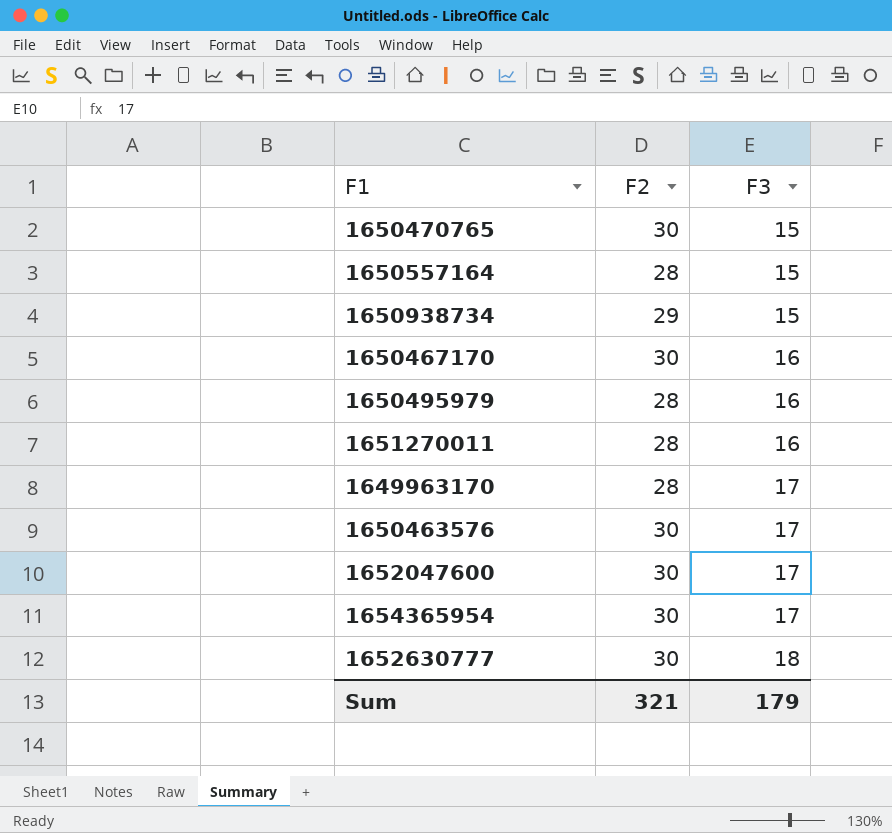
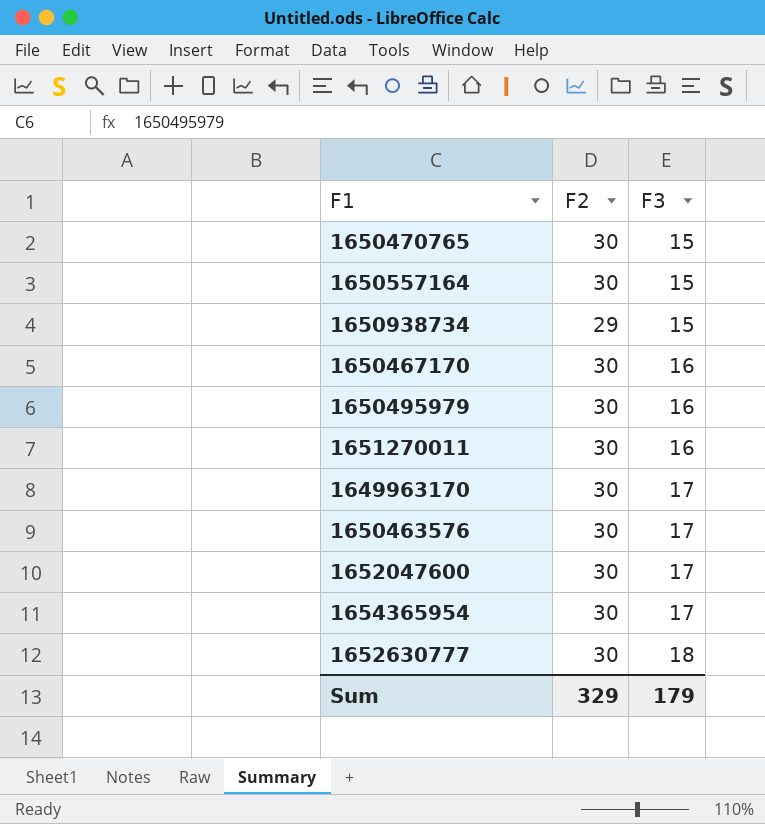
1650557164 | F2: 28 -> 30
1650495979 | F2: 28 -> 30
1651270011 | F2: 28 -> 30
1649963170 | F2: 28 -> 30
Sum | F2: 321 -> 329

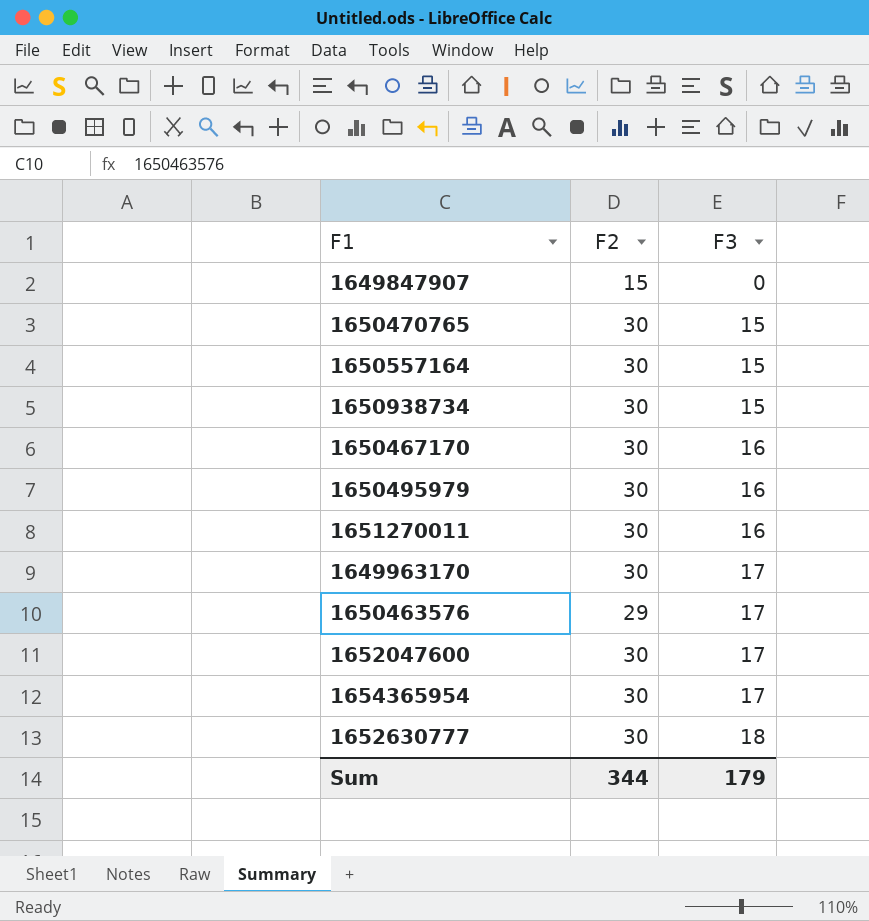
row 1649847907: none -> 15 | 0
1650938734 | F2: 29 -> 30
1650463576 | F2: 30 -> 29
Sum | F2: 329 -> 344

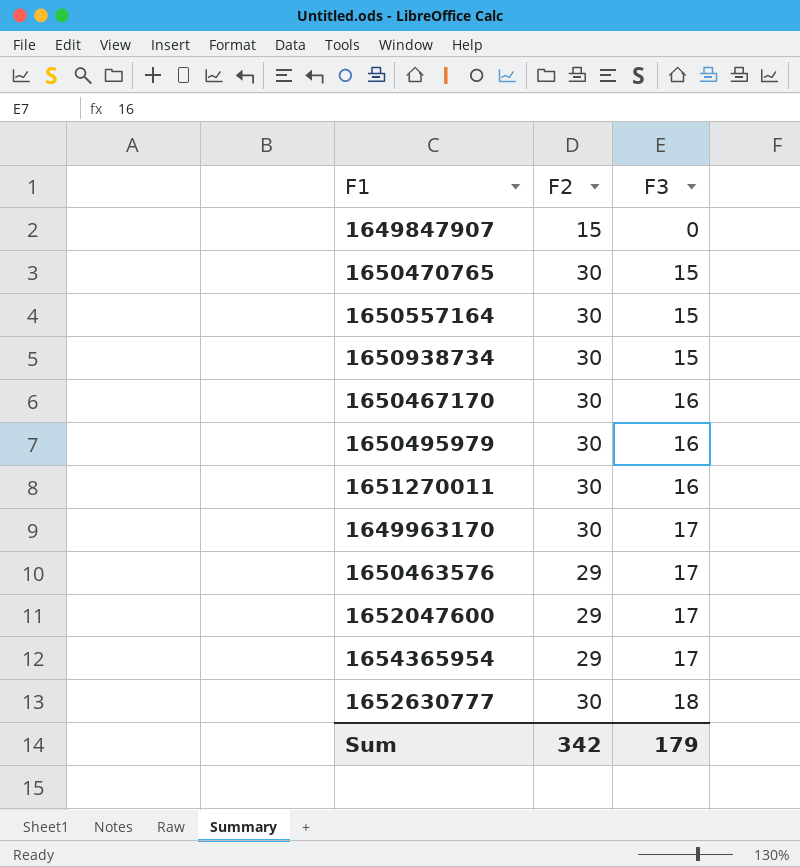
1652047600 | F2: 30 -> 29
1654365954 | F2: 30 -> 29
Sum | F2: 344 -> 342

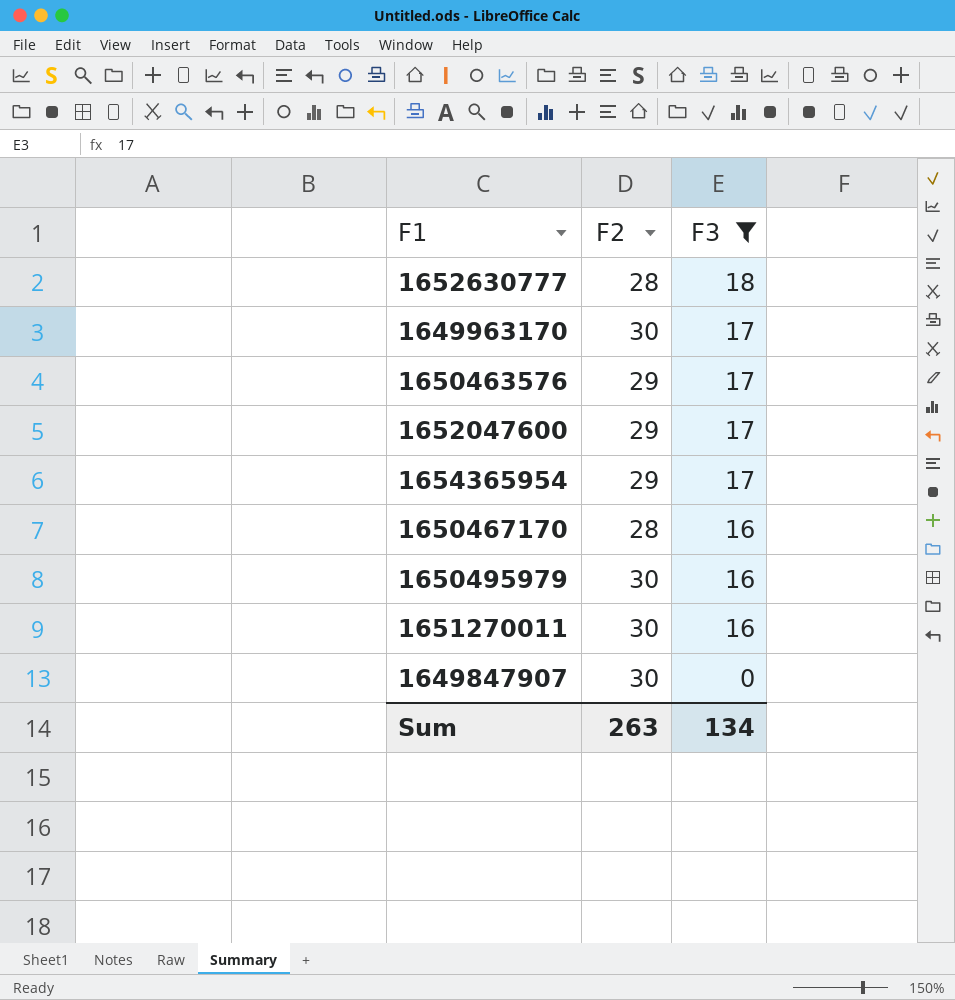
filter: none -> F3 != 15
row order: F3 ascending -> F3 descending
1652630777 | F2: 30 -> 28
1650467170 | F2: 30 -> 28
1649847907 | F2: 15 -> 30
Sum | F2: 342 -> 263
Sum | F3: 179 -> 134

